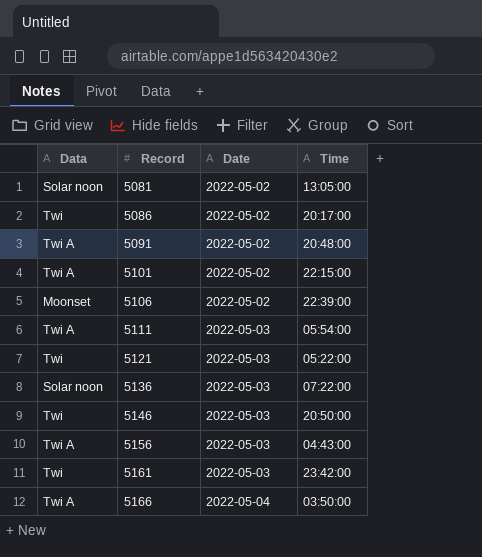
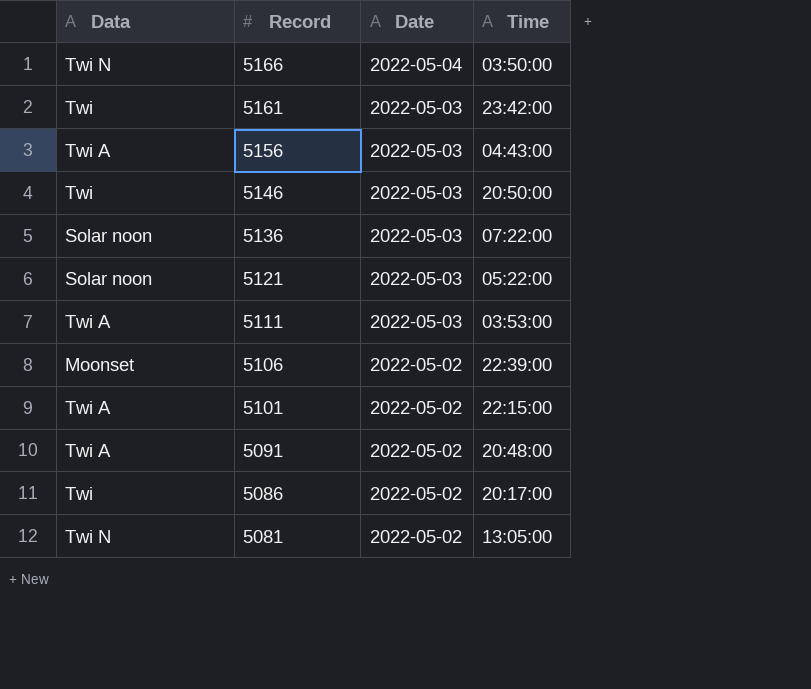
row order: Record ascending -> Record descending
5166 | Data: Twi A -> Twi N
5121 | Data: Twi -> Solar noon
5111 | Time: 05:54:00 -> 03:53:00
5081 | Data: Solar noon -> Twi N

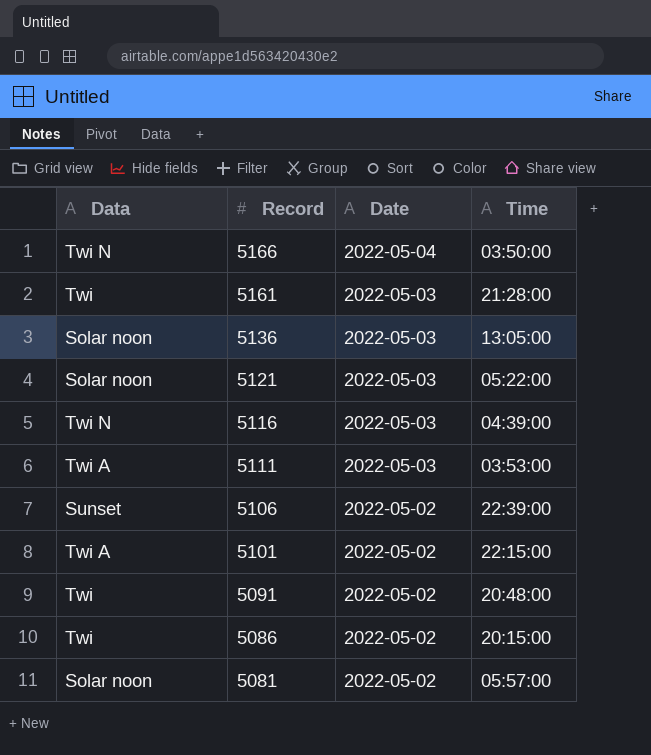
row 5156: Twi A | 2022-05-03 | 04:43:00 -> none
row 5146: Twi | 2022-05-03 | 20:50:00 -> none
5161 | Time: 23:42:00 -> 21:28:00
5136 | Time: 07:22:00 -> 13:05:00
row 5116: none -> Twi N | 2022-05-03 | 04:39:00
5106 | Data: Moonset -> Sunset
5091 | Data: Twi A -> Twi
5086 | Time: 20:17:00 -> 20:15:00
5081 | Data: Twi N -> Solar noon
5081 | Time: 13:05:00 -> 05:57:00

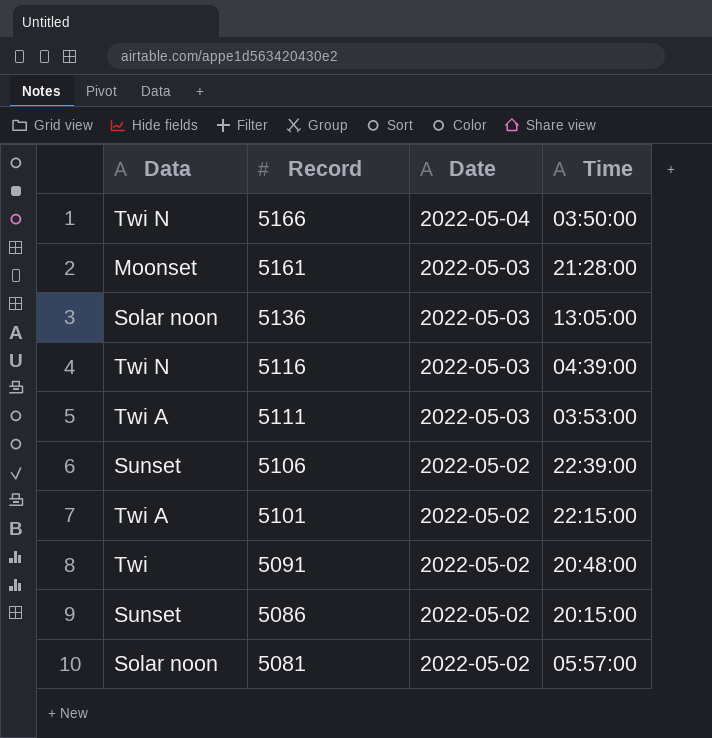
row 5121: Solar noon | 2022-05-03 | 05:22:00 -> none
5161 | Data: Twi -> Moonset
5086 | Data: Twi -> Sunset

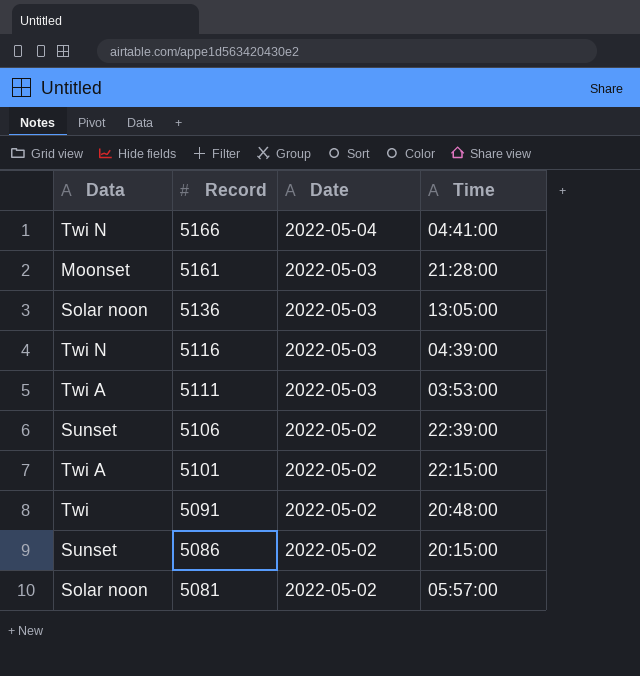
5166 | Time: 03:50:00 -> 04:41:00

